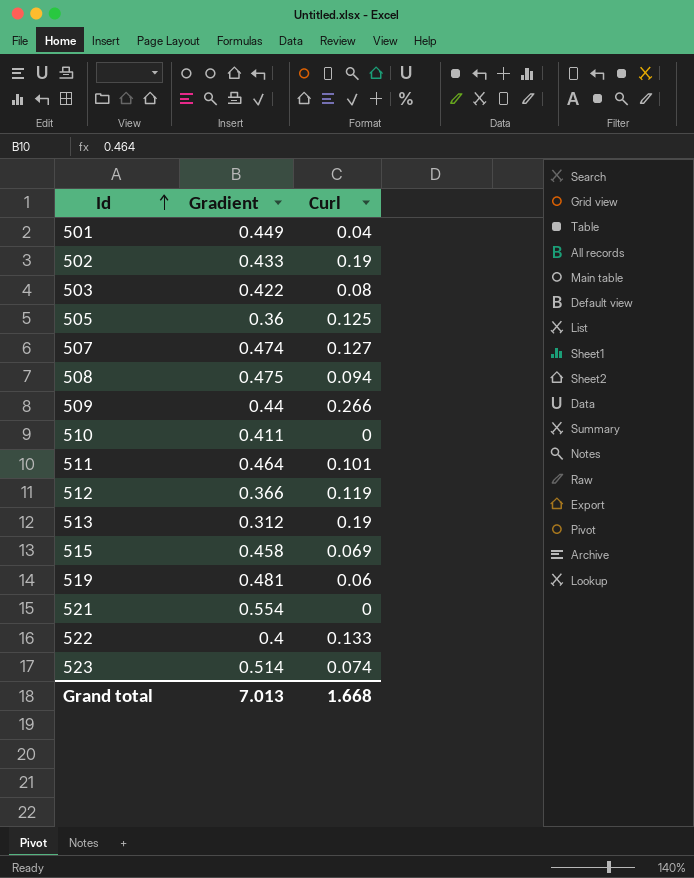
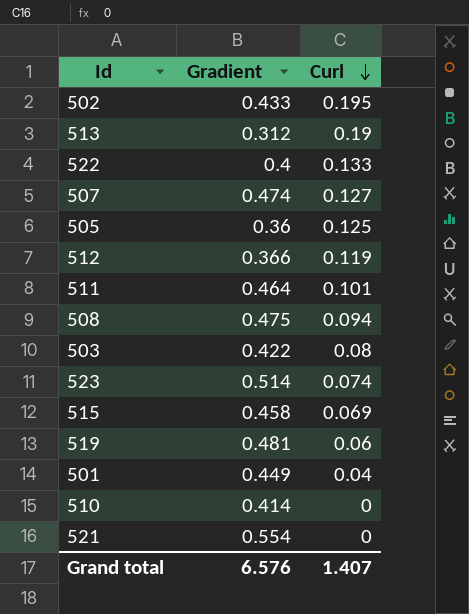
row order: Id ascending -> Curl descending
row 509: 0.44 | 0.266 -> none
502 | Curl: 0.19 -> 0.195
510 | Gradient: 0.411 -> 0.414
Grand total | Gradient: 7.013 -> 6.576
Grand total | Curl: 1.668 -> 1.407

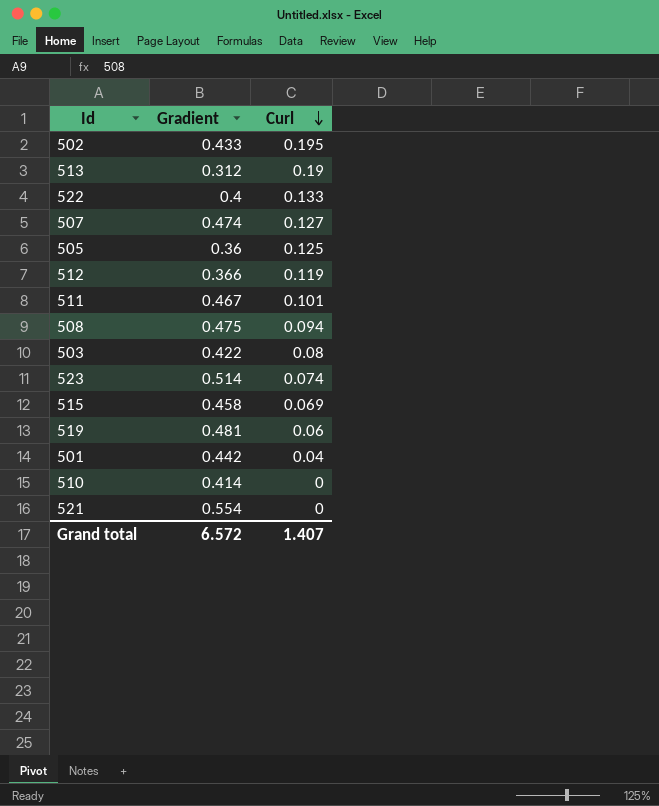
511 | Gradient: 0.464 -> 0.467
501 | Gradient: 0.449 -> 0.442
Grand total | Gradient: 6.576 -> 6.572

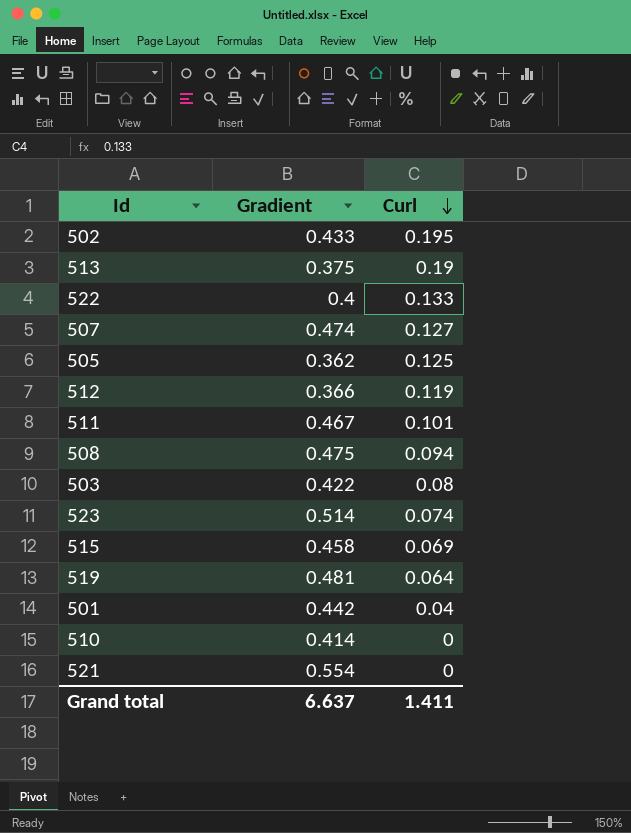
513 | Gradient: 0.312 -> 0.375
505 | Gradient: 0.36 -> 0.362
519 | Curl: 0.06 -> 0.064
Grand total | Gradient: 6.572 -> 6.637
Grand total | Curl: 1.407 -> 1.411

